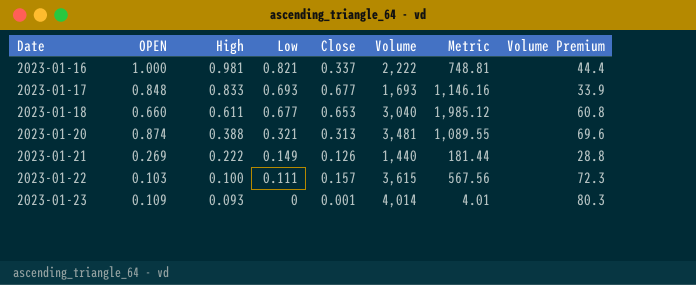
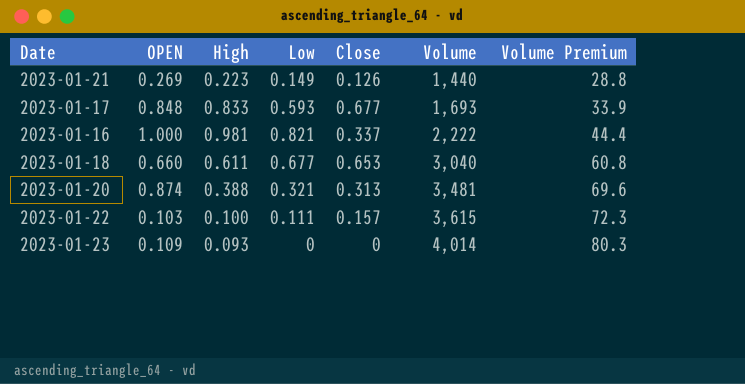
row order: Date ascending -> Volume ascending
column Metric | formula: [Close] * [Volume] -> none
2023-01-21 | High: 0.222 -> 0.223
2023-01-17 | Low: 0.693 -> 0.593
2023-01-23 | Close: 0.001 -> 0

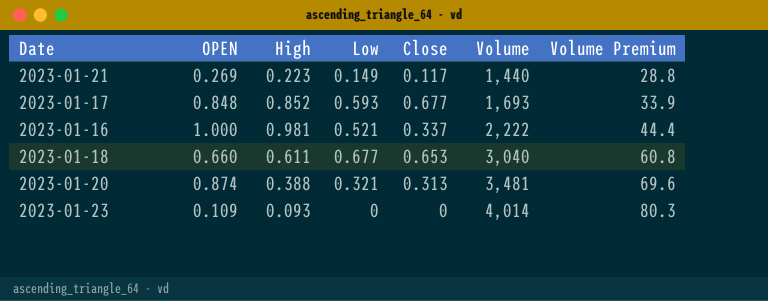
row 2023-01-22: 0.103 | 0.100 | 0.111 | 0.157 | 3,615 | 72.3 -> none
2023-01-21 | Close: 0.126 -> 0.117
2023-01-17 | High: 0.833 -> 0.852
2023-01-16 | Low: 0.821 -> 0.521

